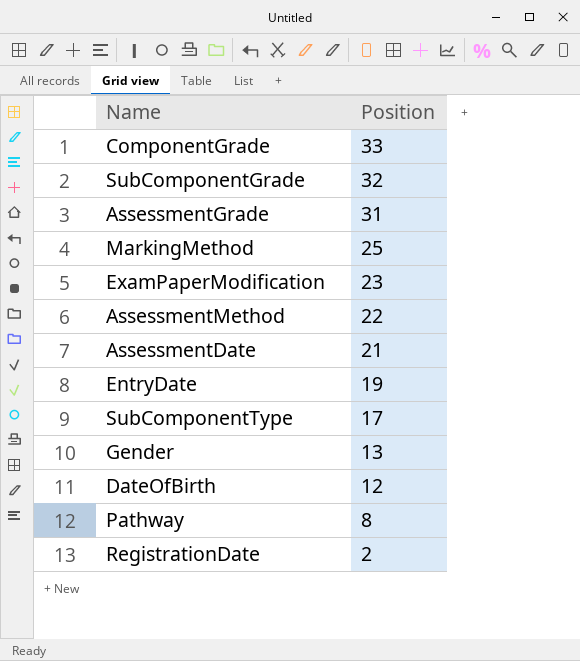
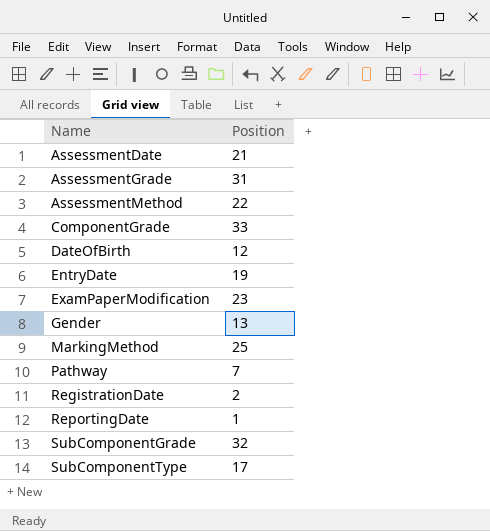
row order: Position descending -> Name ascending
Pathway | Position: 8 -> 7
row ReportingDate: none -> 1

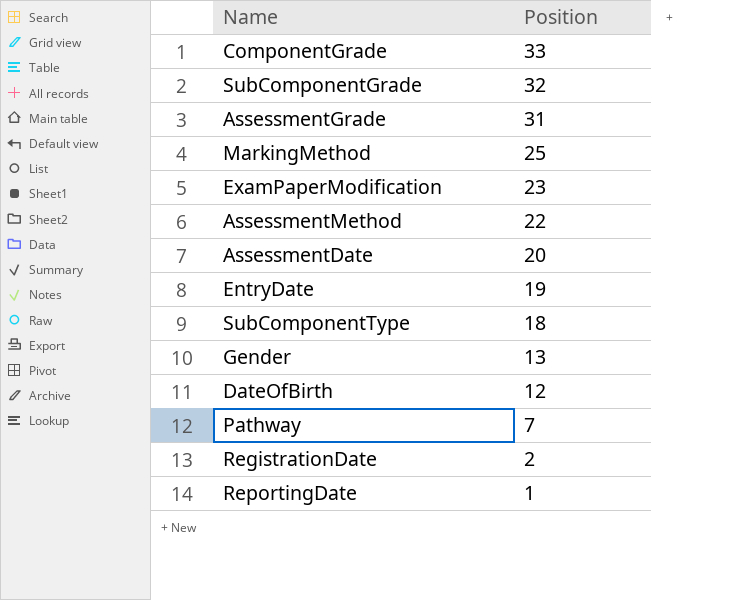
row order: Name ascending -> Position descending
AssessmentDate | Position: 21 -> 20
SubComponentType | Position: 17 -> 18

